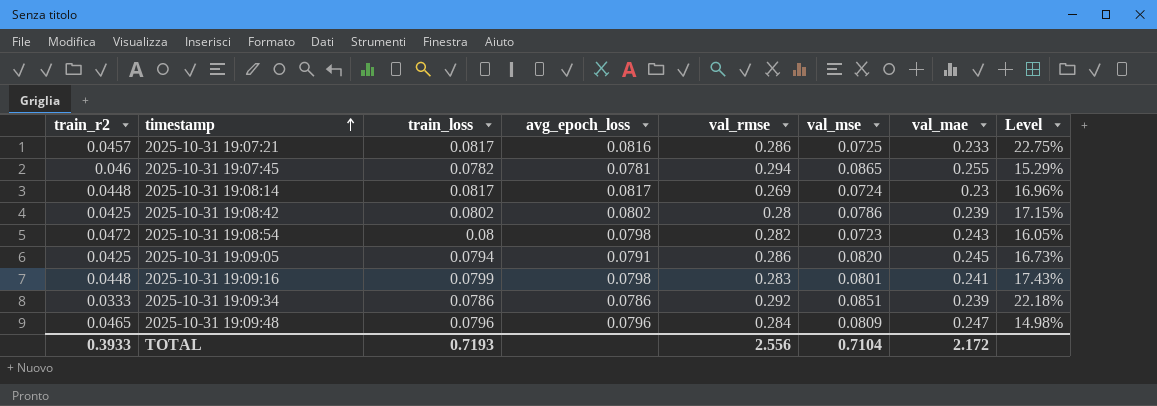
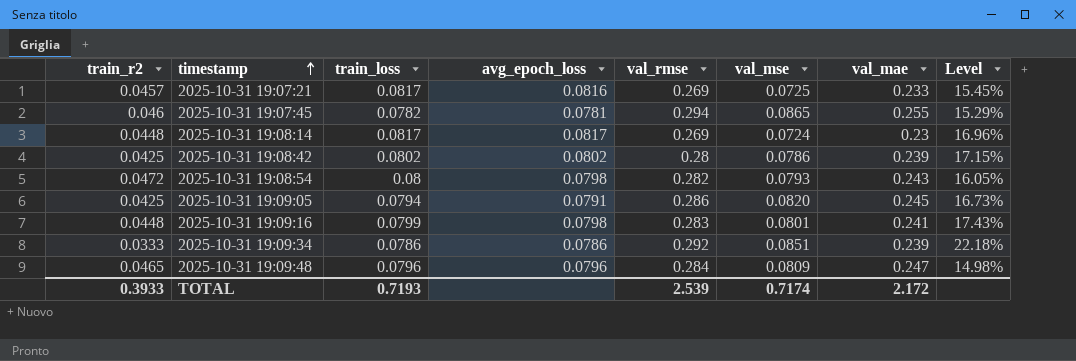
2025-10-31 19:07:21 | val_rmse: 0.286 -> 0.269
2025-10-31 19:07:21 | Level: 22.75% -> 15.45%
2025-10-31 19:08:54 | val_mse: 0.0723 -> 0.0793
TOTAL | val_rmse: 2.556 -> 2.539
TOTAL | val_mse: 0.7104 -> 0.7174

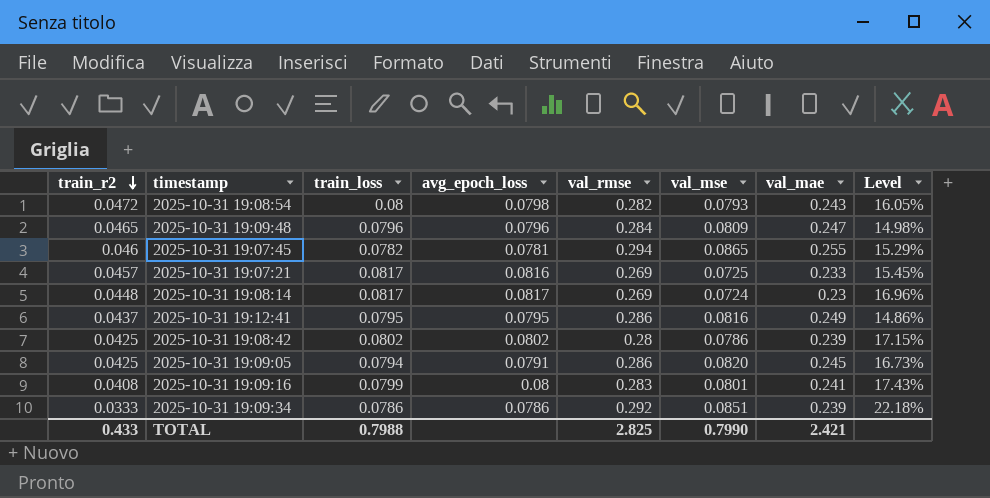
row order: timestamp ascending -> train_r2 descending
row 2025-10-31 19:12:41: none -> 0.0437 | 0.0795 | 0.0795 | 0.286 | 0.0816 | 0.249 | 14.86%
2025-10-31 19:09:16 | train_r2: 0.0448 -> 0.0408
2025-10-31 19:09:16 | avg_epoch_loss: 0.0798 -> 0.08
TOTAL | train_r2: 0.3933 -> 0.433
TOTAL | train_loss: 0.7193 -> 0.7988
TOTAL | val_rmse: 2.539 -> 2.825
TOTAL | val_mse: 0.7174 -> 0.7990
TOTAL | val_mae: 2.172 -> 2.421

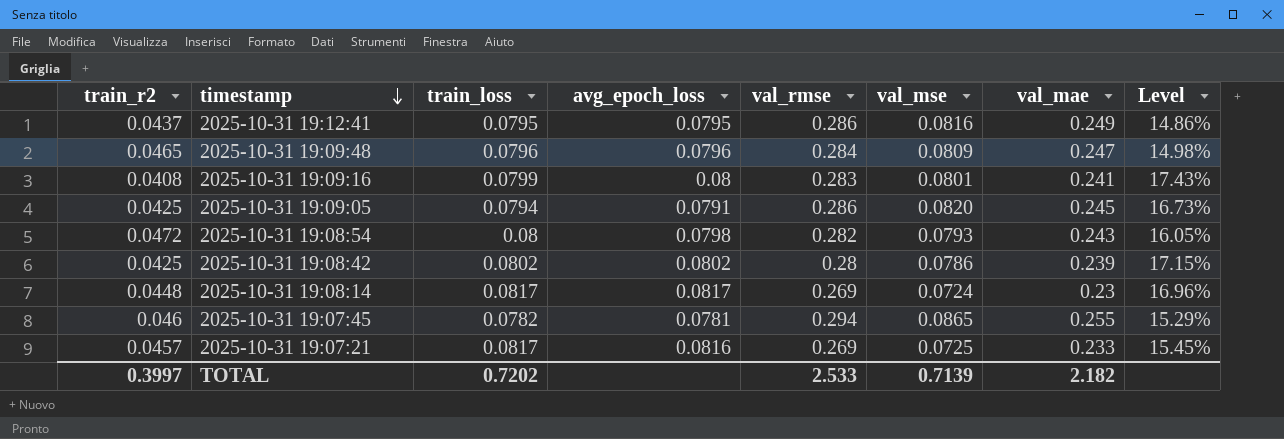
row order: train_r2 descending -> timestamp descending
row 2025-10-31 19:09:34: 0.0333 | 0.0786 | 0.0786 | 0.292 | 0.0851 | 0.239 | 22.18% -> none
TOTAL | train_r2: 0.433 -> 0.3997
TOTAL | train_loss: 0.7988 -> 0.7202
TOTAL | val_rmse: 2.825 -> 2.533
TOTAL | val_mse: 0.7990 -> 0.7139
TOTAL | val_mae: 2.421 -> 2.182

